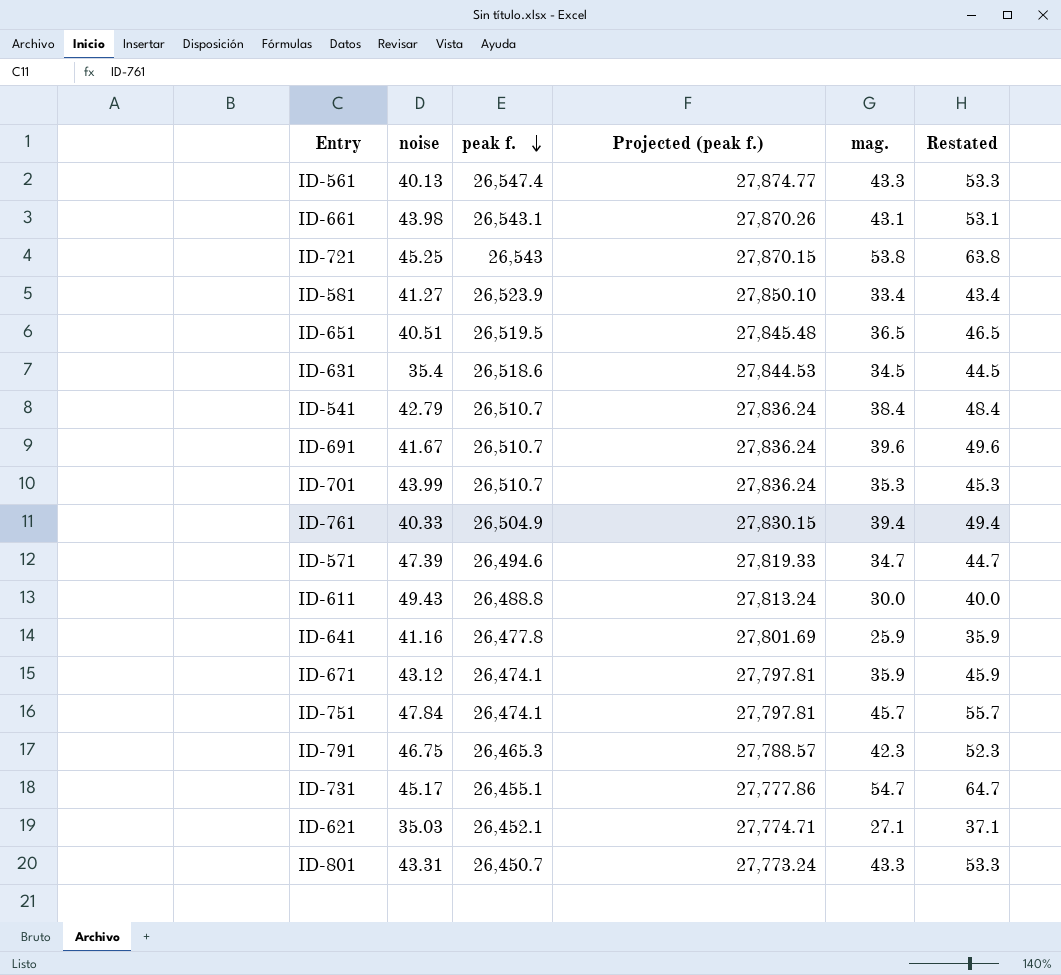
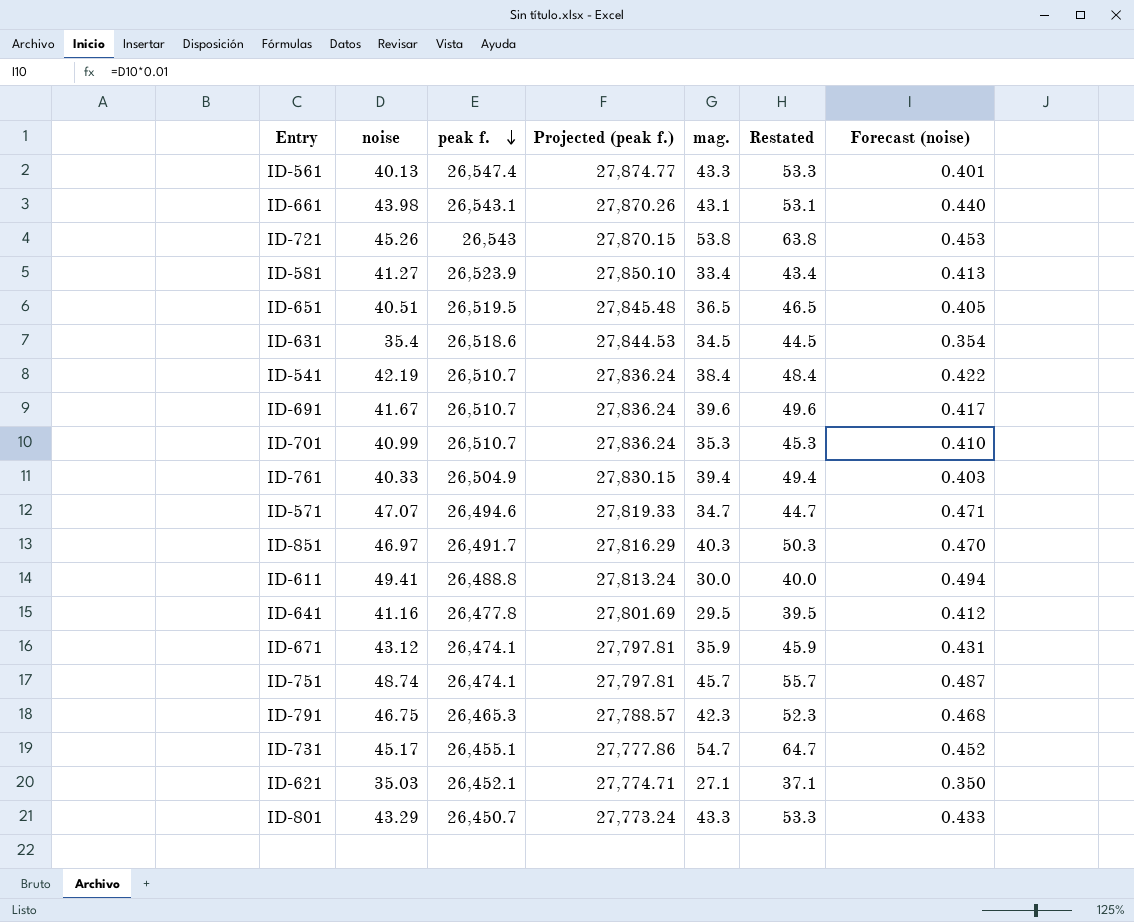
column Forecast (noise) | formula: none -> [noise] * 0.01
ID-721 | noise: 45.25 -> 45.26
ID-541 | noise: 42.79 -> 42.19
ID-701 | noise: 43.99 -> 40.99
ID-571 | noise: 47.39 -> 47.07
row ID-851: none -> 46.97 | 26,491.7 | 27,816.29 | 40.3 | 50.3 | 0.470
ID-611 | noise: 49.43 -> 49.41
ID-641 | mag.: 25.9 -> 29.5
ID-641 | Restated: 35.9 -> 39.5
ID-751 | noise: 47.84 -> 48.74
ID-801 | noise: 43.31 -> 43.29

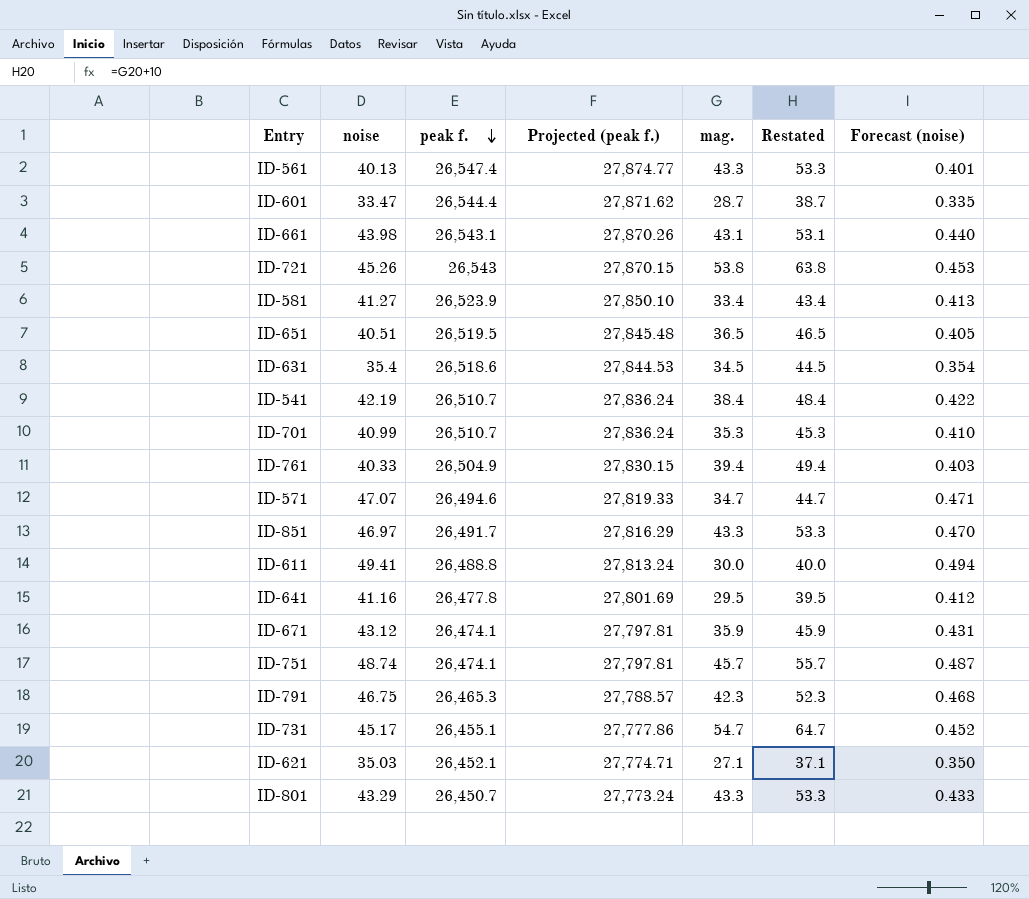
row ID-691: 41.67 | 26,510.7 | 27,836.24 | 39.6 | 49.6 | 0.417 -> none
row ID-601: none -> 33.47 | 26,544.4 | 27,871.62 | 28.7 | 38.7 | 0.335
ID-851 | mag.: 40.3 -> 43.3
ID-851 | Restated: 50.3 -> 53.3

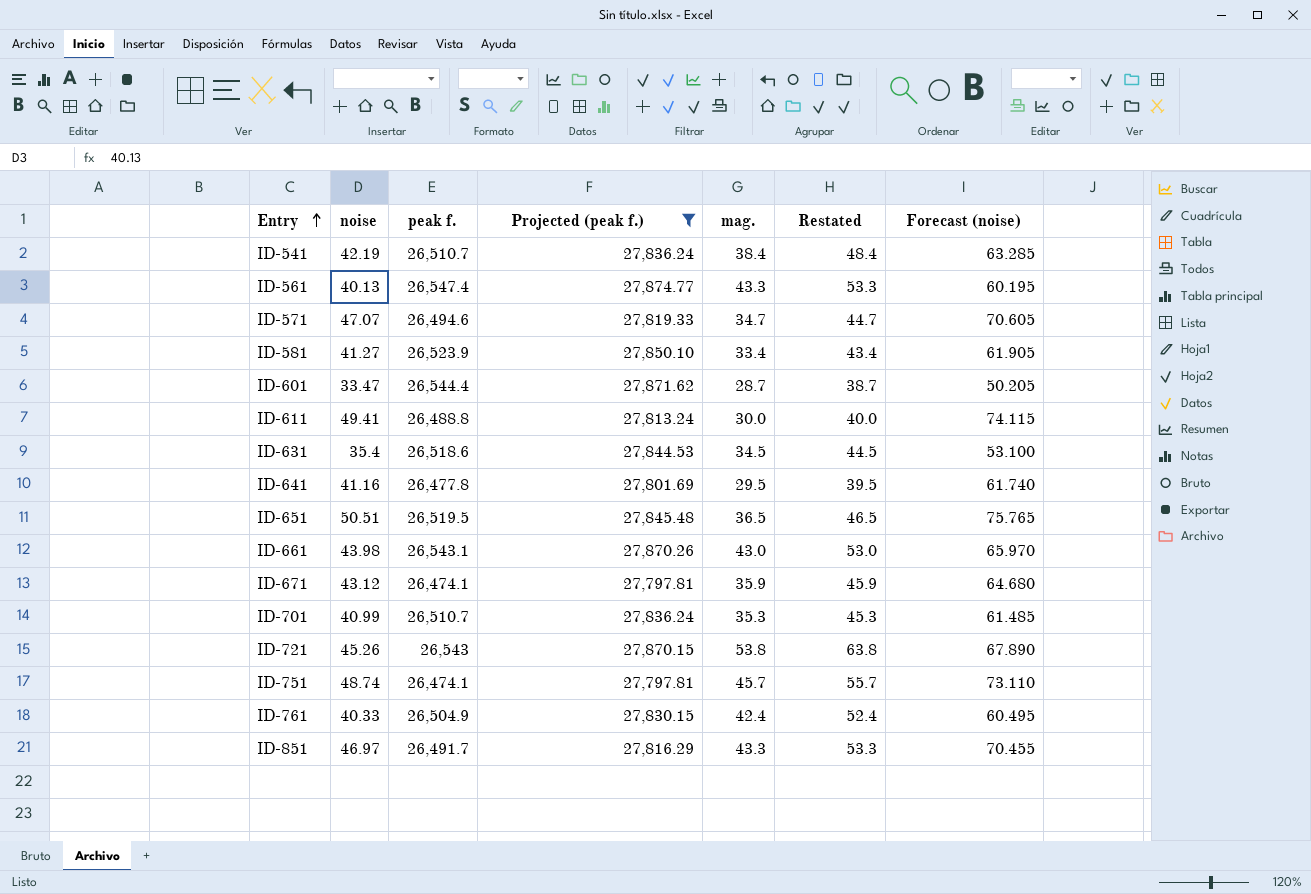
filter: none -> Projected (peak f.) >= 27,797.81
row order: peak f. descending -> Entry ascending
column Forecast (noise) | formula: [noise] * 0.01 -> [noise] * 1.5
ID-651 | noise: 40.51 -> 50.51
ID-661 | mag.: 43.1 -> 43.0
ID-661 | Restated: 53.1 -> 53.0
ID-761 | mag.: 39.4 -> 42.4
ID-761 | Restated: 49.4 -> 52.4

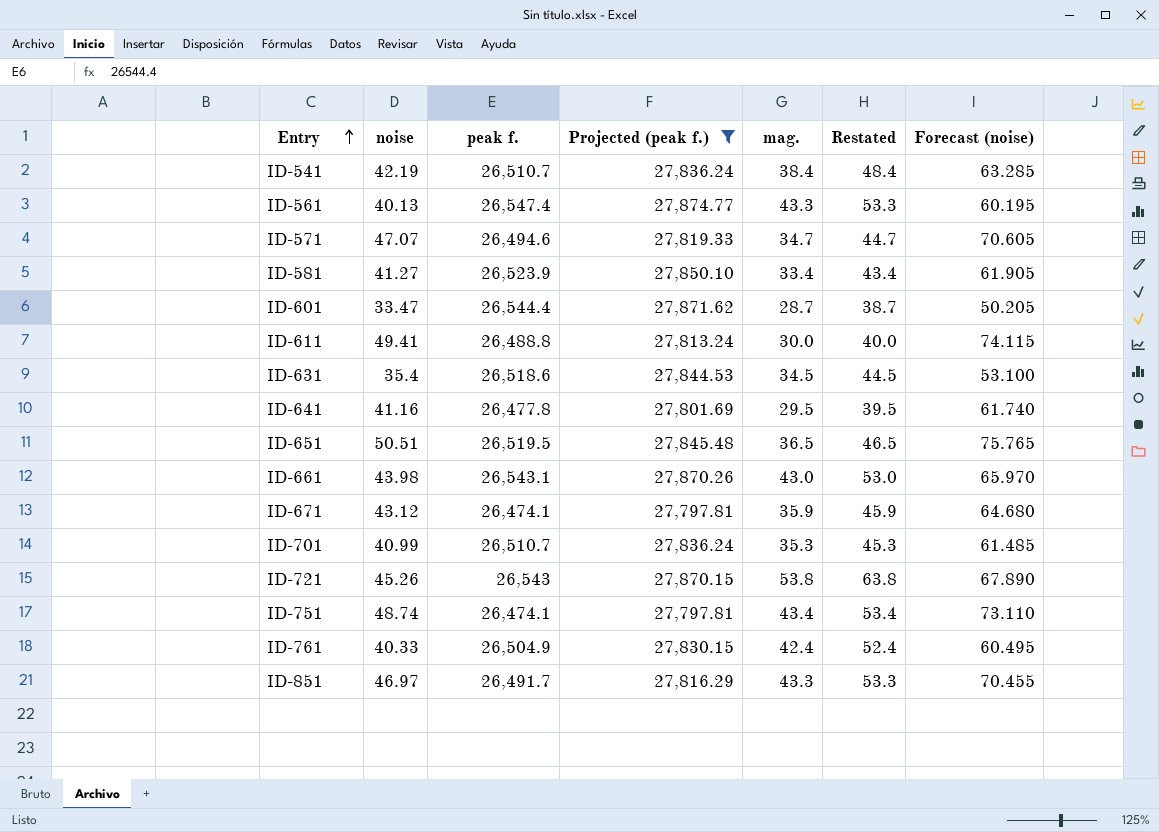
ID-751 | mag.: 45.7 -> 43.4
ID-751 | Restated: 55.7 -> 53.4

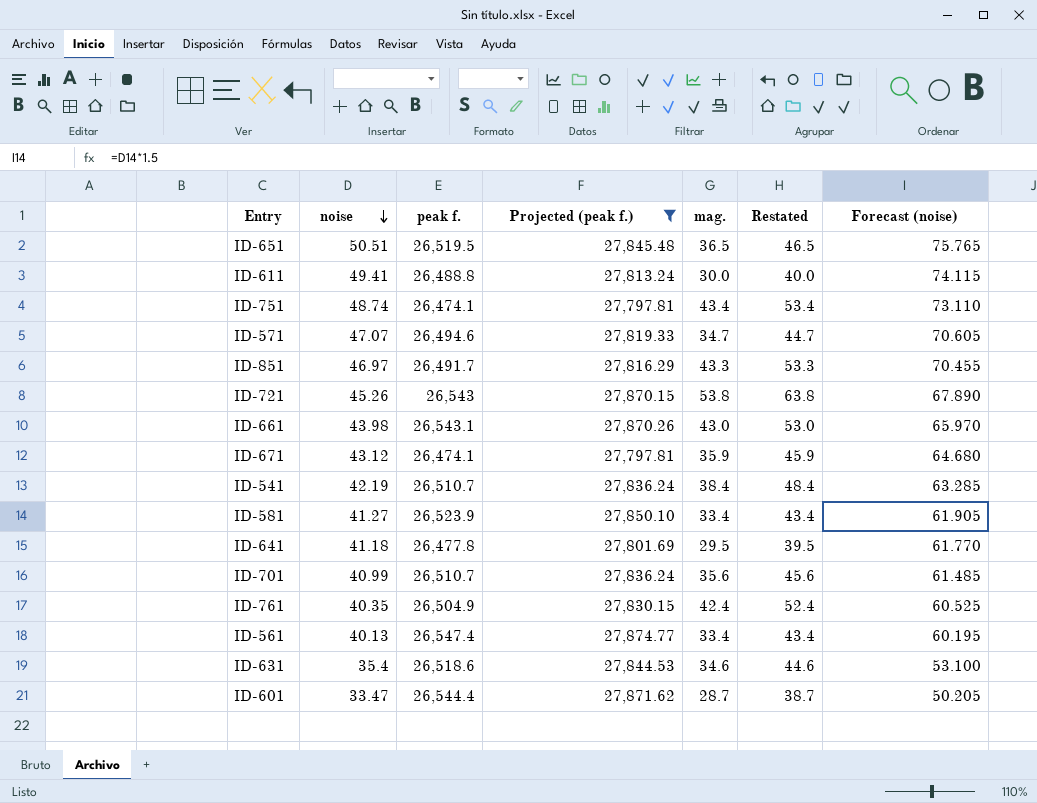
row order: Entry ascending -> noise descending
ID-641 | noise: 41.16 -> 41.18
ID-641 | Forecast (noise): 61.740 -> 61.770
ID-701 | mag.: 35.3 -> 35.6
ID-701 | Restated: 45.3 -> 45.6
ID-761 | noise: 40.33 -> 40.35
ID-761 | Forecast (noise): 60.495 -> 60.525
ID-561 | mag.: 43.3 -> 33.4
ID-561 | Restated: 53.3 -> 43.4
ID-631 | mag.: 34.5 -> 34.6
ID-631 | Restated: 44.5 -> 44.6

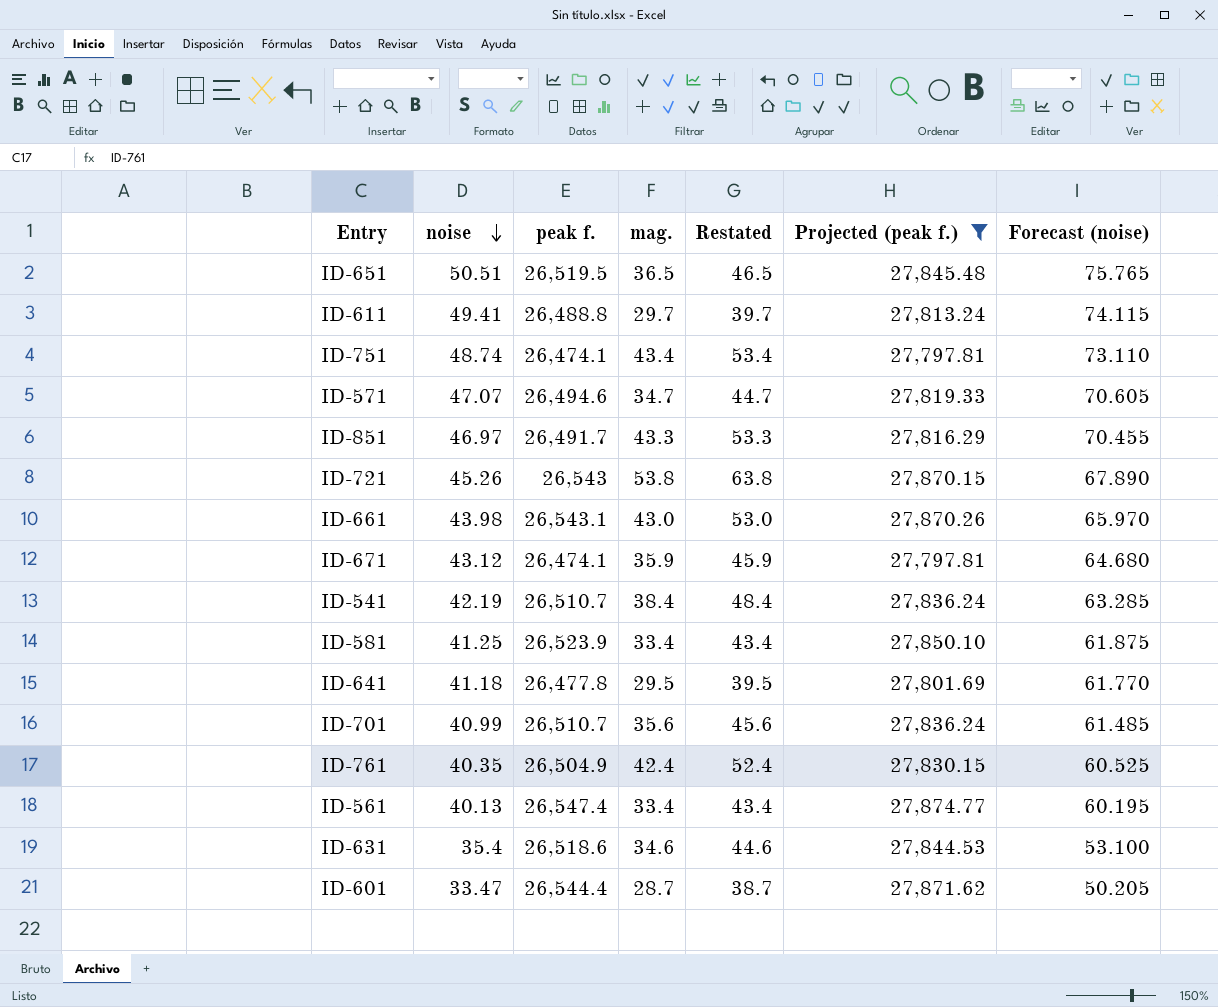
column Projected (peak f.) | position: 4 -> 6
ID-611 | mag.: 30.0 -> 29.7
ID-611 | Restated: 40.0 -> 39.7
ID-581 | noise: 41.27 -> 41.25
ID-581 | Forecast (noise): 61.905 -> 61.875

